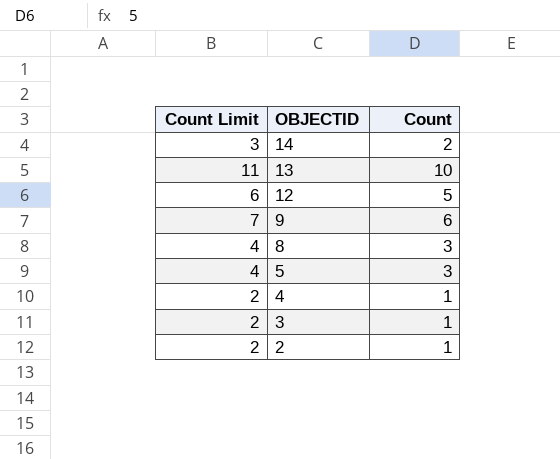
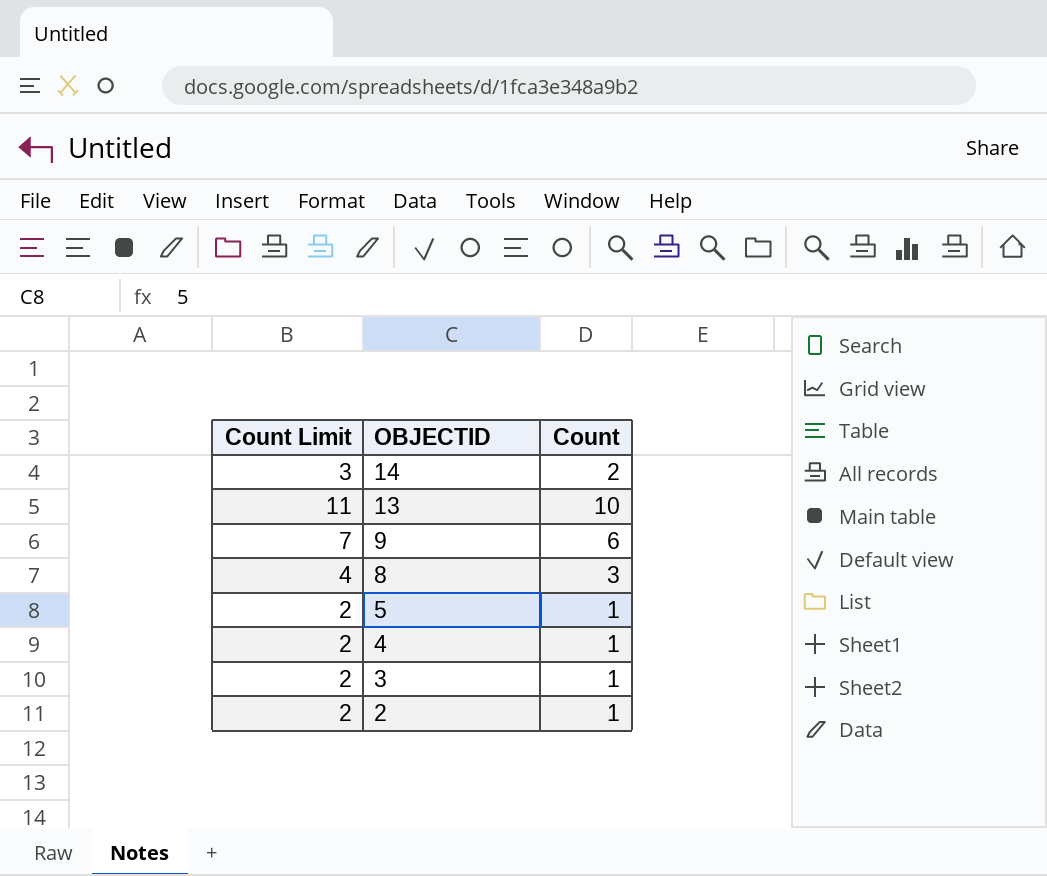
row 12: 6 | 5 -> none
5 | Count Limit: 4 -> 2
5 | Count: 3 -> 1

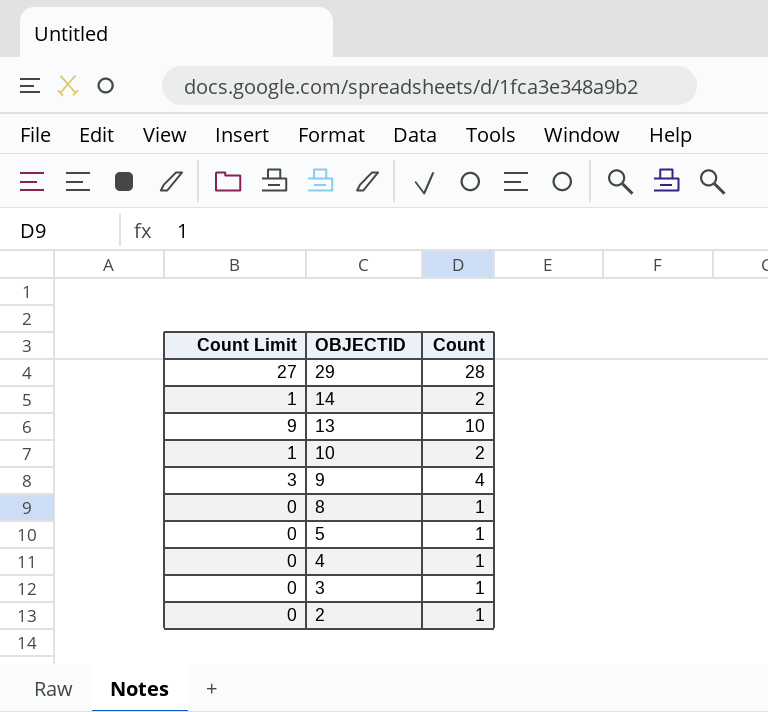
column Count Limit | formula: [Count] + 1 -> [Count] - 1
row 29: none -> 27 | 28
row 10: none -> 1 | 2
9 | Count: 6 -> 4
8 | Count: 3 -> 1

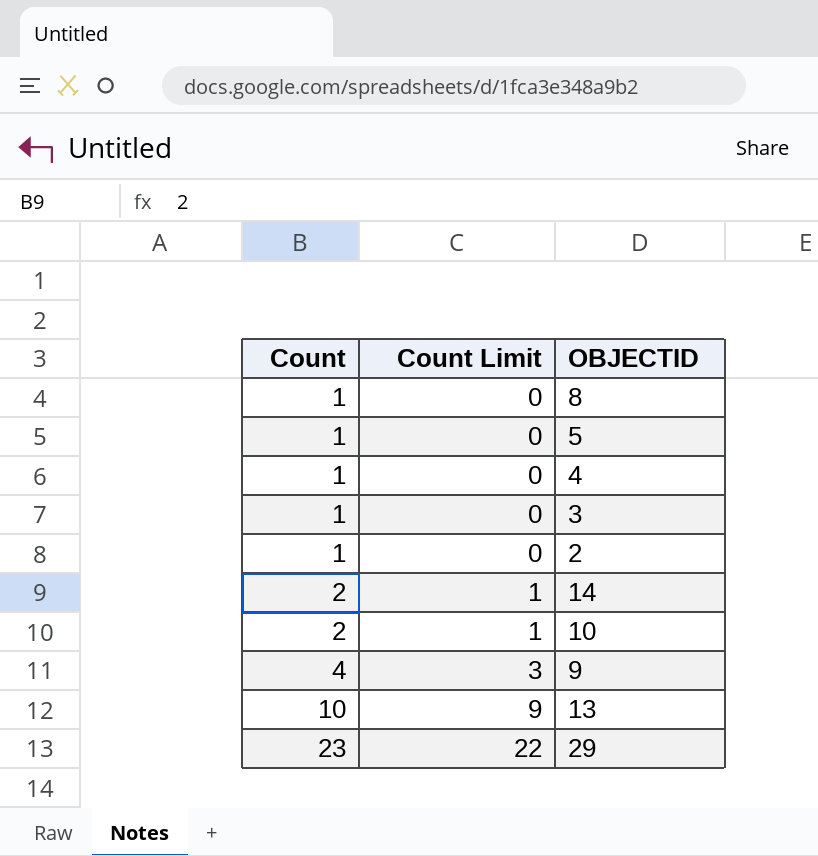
row order: OBJECTID descending -> Count ascending
column Count | position: 3 -> 1
29 | Count: 28 -> 23
29 | Count Limit: 27 -> 22

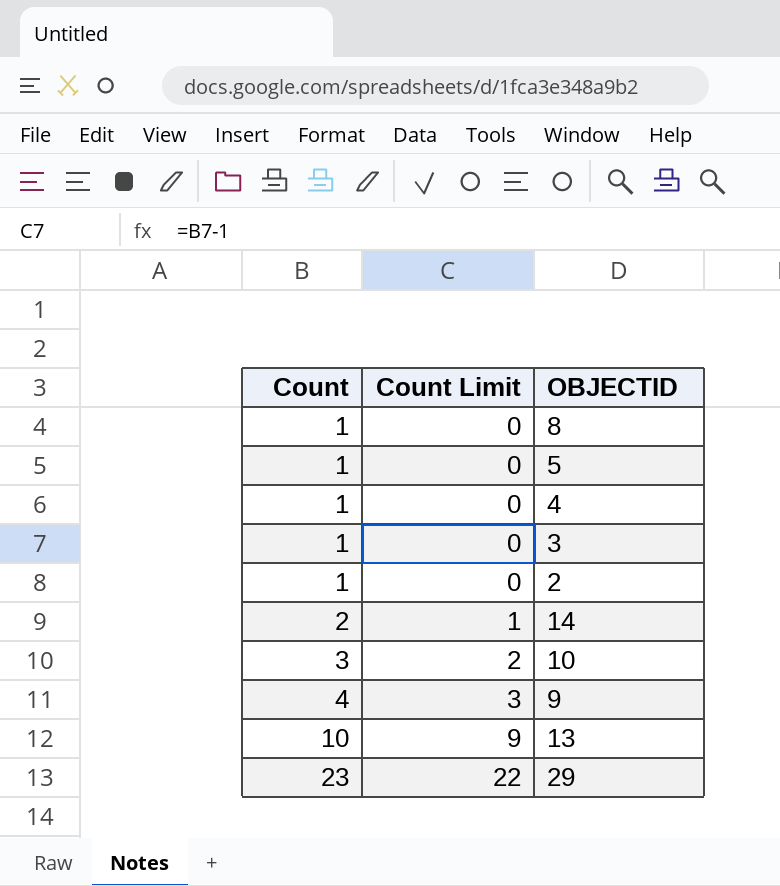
10 | Count: 2 -> 3
10 | Count Limit: 1 -> 2

